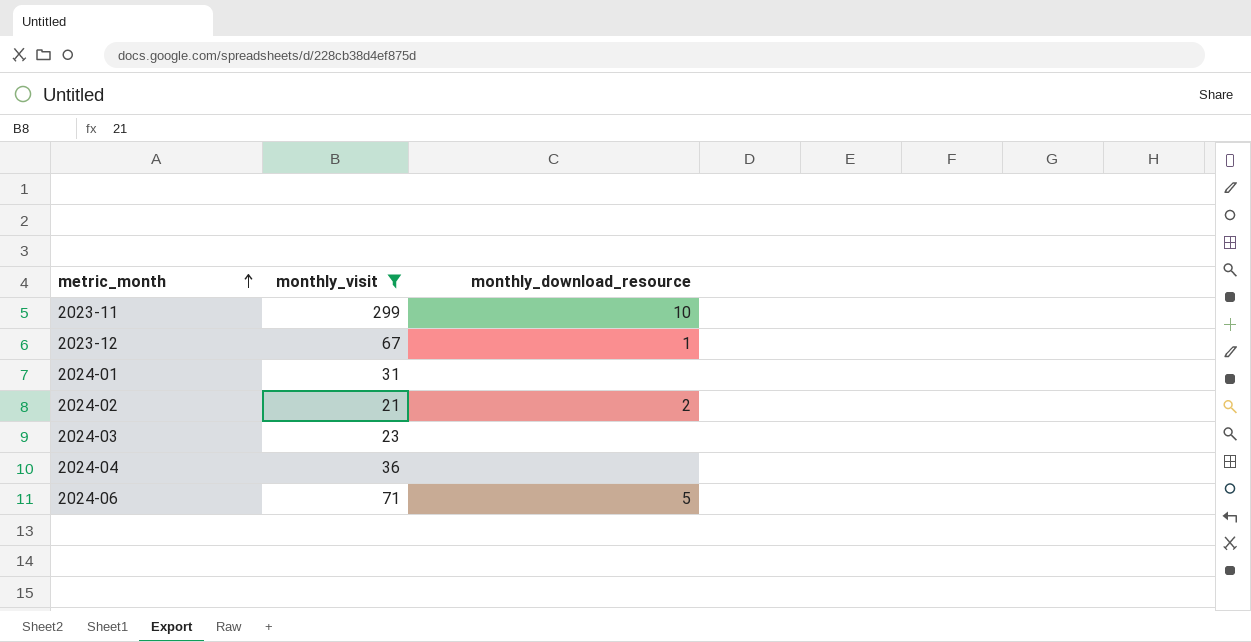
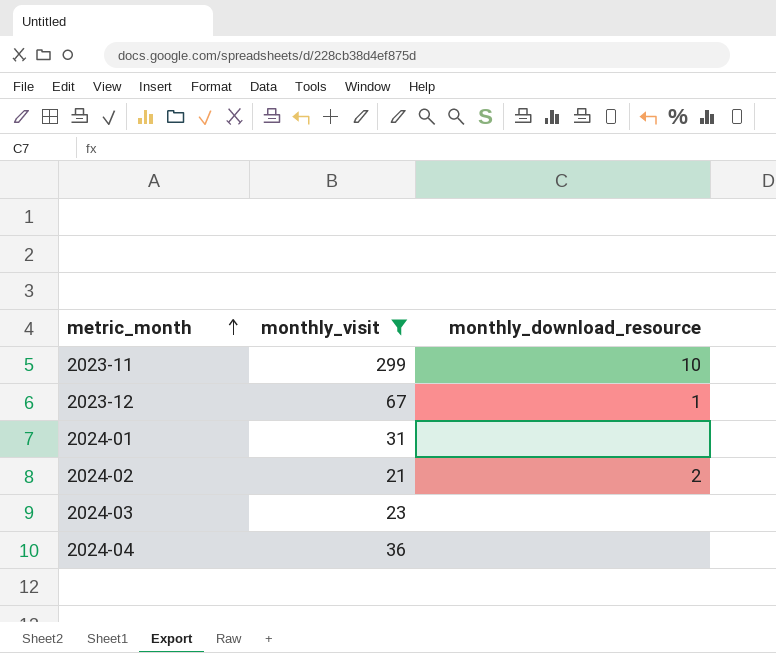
row 2024-06: 71 | 5 -> none

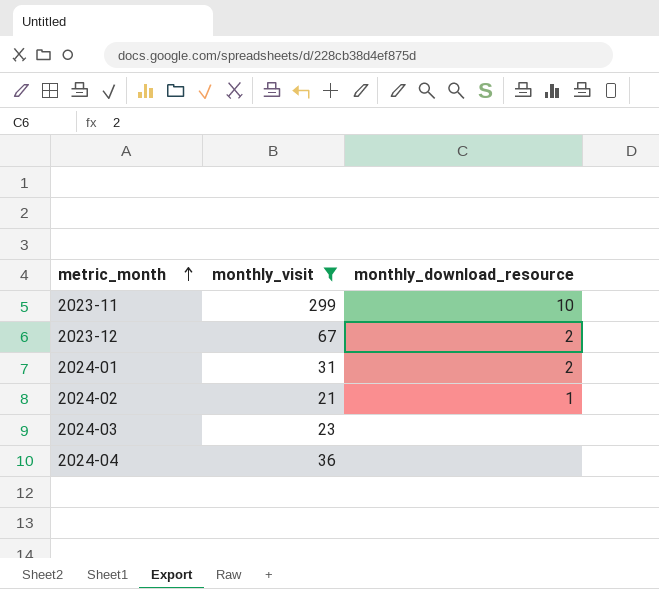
2023-12 | monthly_download_resource: 1 -> 2
2024-01 | monthly_download_resource: none -> 2
2024-02 | monthly_download_resource: 2 -> 1

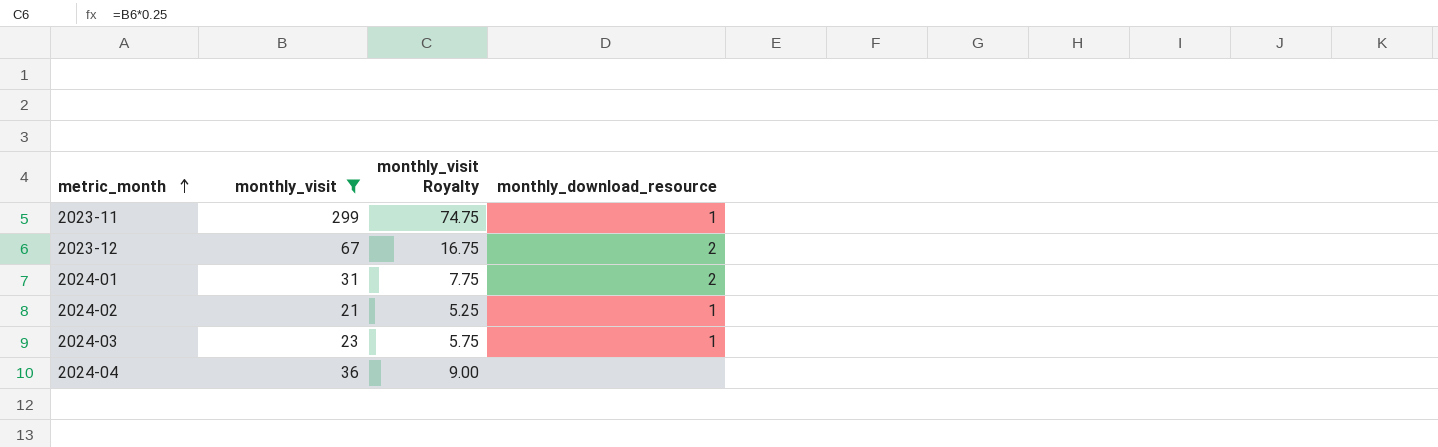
column monthly_visit Royalty | formula: none -> [monthly_visit] * 0.25
2023-11 | monthly_download_resource: 10 -> 1
2024-03 | monthly_download_resource: none -> 1

